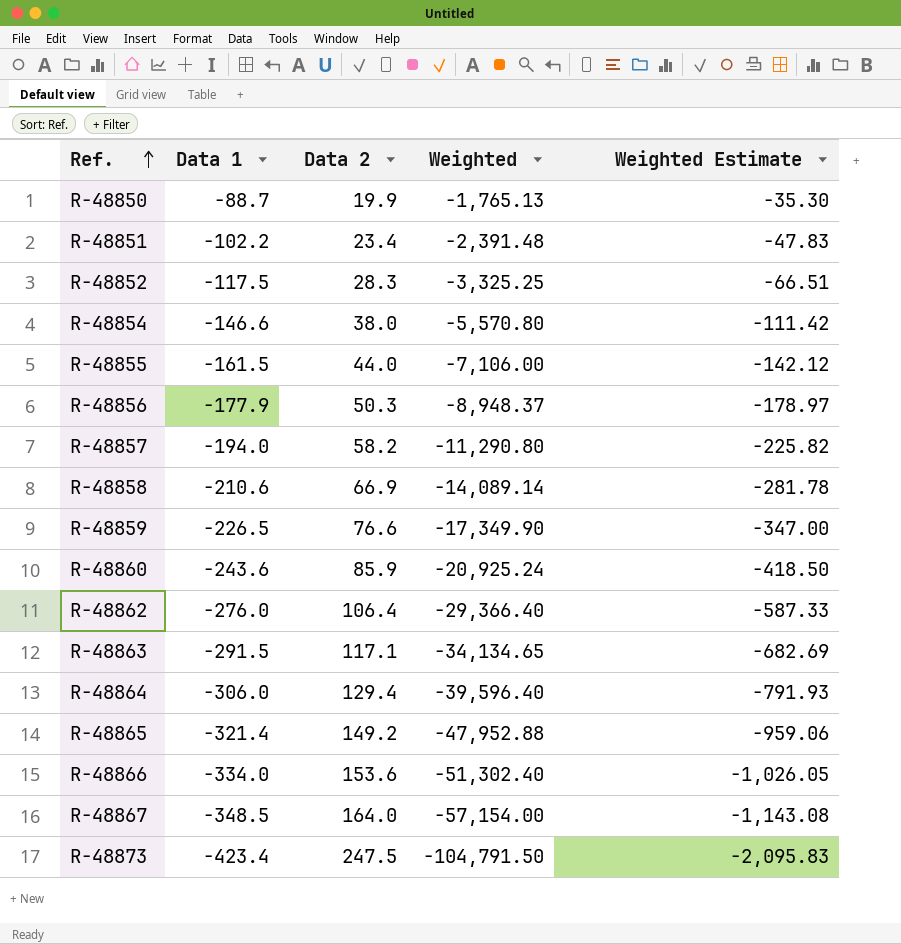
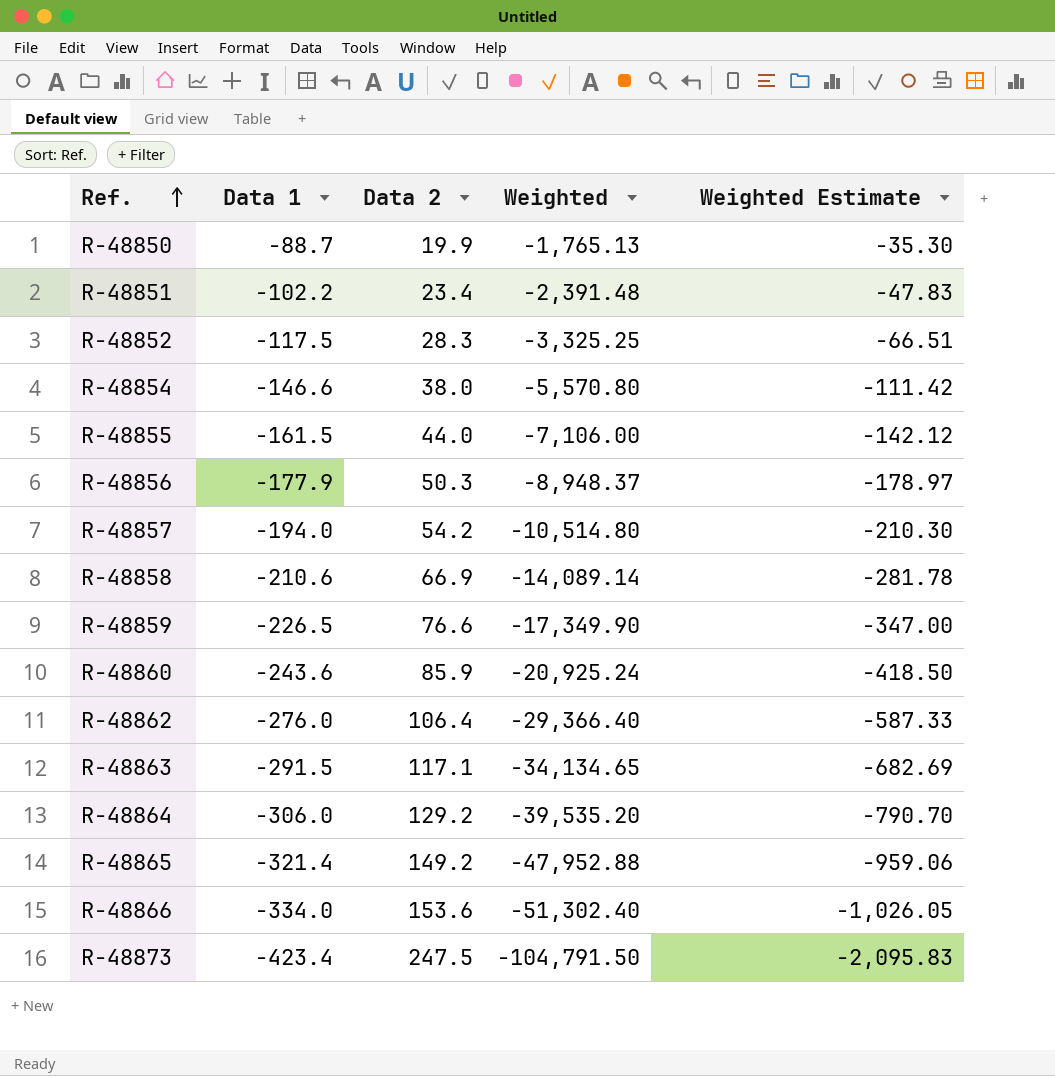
row R-48867: -348.5 | 164.0 | -57,154.00 | -1,143.08 -> none
R-48857 | Data 2: 58.2 -> 54.2
R-48857 | Weighted: -11,290.80 -> -10,514.80
R-48857 | Weighted Estimate: -225.82 -> -210.30
R-48864 | Data 2: 129.4 -> 129.2
R-48864 | Weighted: -39,596.40 -> -39,535.20
R-48864 | Weighted Estimate: -791.93 -> -790.70

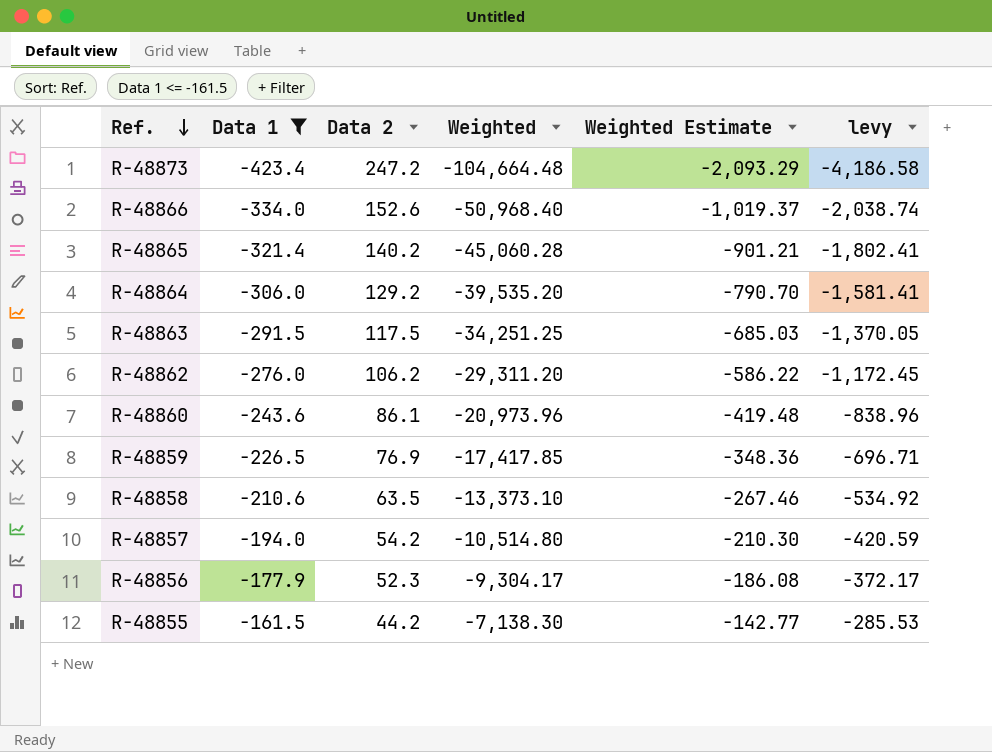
filter: none -> Data 1 <= -161.5
row order: Ref. ascending -> Ref. descending
column levy | formula: none -> [Weighted] * 0.04
R-48873 | Data 2: 247.5 -> 247.2
R-48873 | Weighted: -104,791.50 -> -104,664.48
R-48873 | Weighted Estimate: -2,095.83 -> -2,093.29
R-48866 | Data 2: 153.6 -> 152.6
R-48866 | Weighted: -51,302.40 -> -50,968.40
R-48866 | Weighted Estimate: -1,026.05 -> -1,019.37
R-48865 | Data 2: 149.2 -> 140.2
R-48865 | Weighted: -47,952.88 -> -45,060.28
R-48865 | Weighted Estimate: -959.06 -> -901.21
R-48863 | Data 2: 117.1 -> 117.5
R-48863 | Weighted: -34,134.65 -> -34,251.25
R-48863 | Weighted Estimate: -682.69 -> -685.03
R-48862 | Data 2: 106.4 -> 106.2
R-48862 | Weighted: -29,366.40 -> -29,311.20
R-48862 | Weighted Estimate: -587.33 -> -586.22
R-48860 | Data 2: 85.9 -> 86.1
R-48860 | Weighted: -20,925.24 -> -20,973.96
R-48860 | Weighted Estimate: -418.50 -> -419.48
R-48859 | Data 2: 76.6 -> 76.9
R-48859 | Weighted: -17,349.90 -> -17,417.85
R-48859 | Weighted Estimate: -347.00 -> -348.36
R-48858 | Data 2: 66.9 -> 63.5
R-48858 | Weighted: -14,089.14 -> -13,373.10
R-48858 | Weighted Estimate: -281.78 -> -267.46
R-48856 | Data 2: 50.3 -> 52.3
R-48856 | Weighted: -8,948.37 -> -9,304.17
R-48856 | Weighted Estimate: -178.97 -> -186.08
R-48855 | Data 2: 44.0 -> 44.2
R-48855 | Weighted: -7,106.00 -> -7,138.30
R-48855 | Weighted Estimate: -142.12 -> -142.77

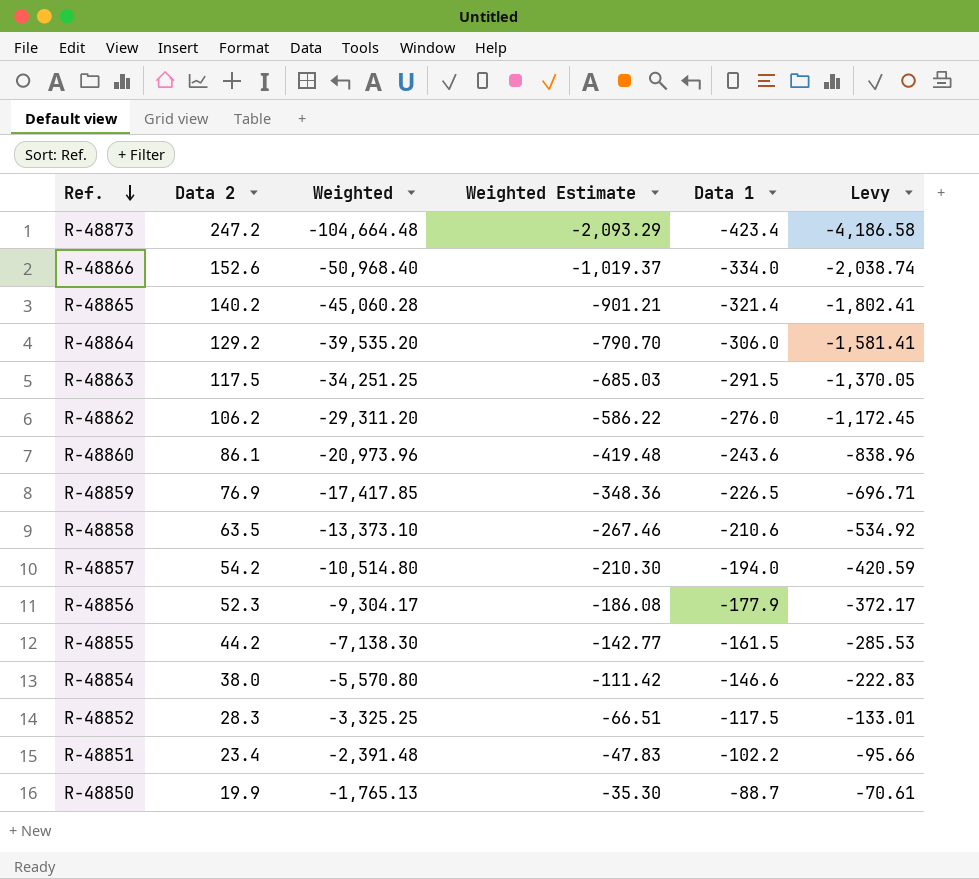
filter: Data 1 <= -161.5 -> none
column Data 1 | position: 2 -> 5
column name: levy -> Levy

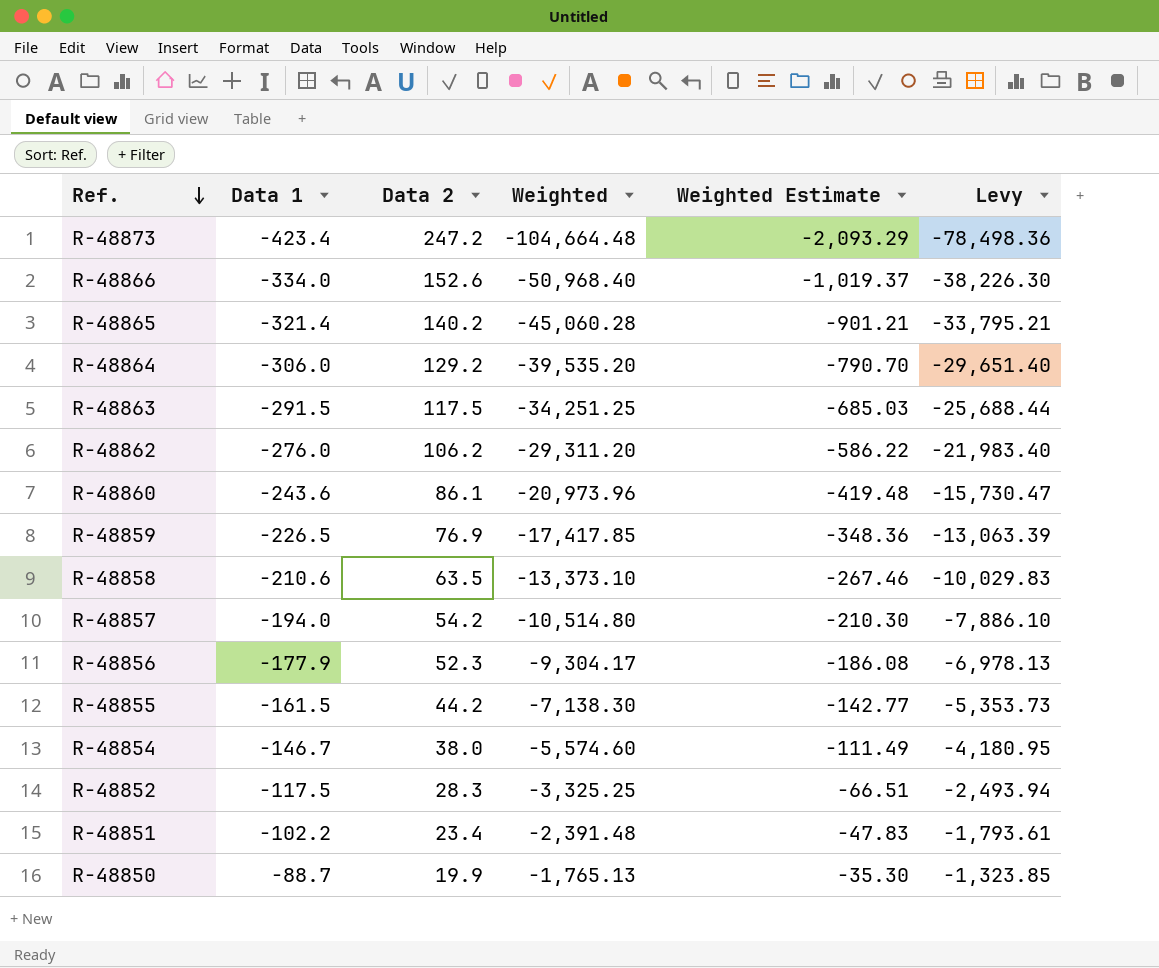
column Data 1 | position: 5 -> 2
column Levy | formula: [Weighted] * 0.04 -> [Weighted] * 0.75
R-48854 | Data 1: -146.6 -> -146.7
R-48854 | Weighted: -5,570.80 -> -5,574.60
R-48854 | Weighted Estimate: -111.42 -> -111.49

